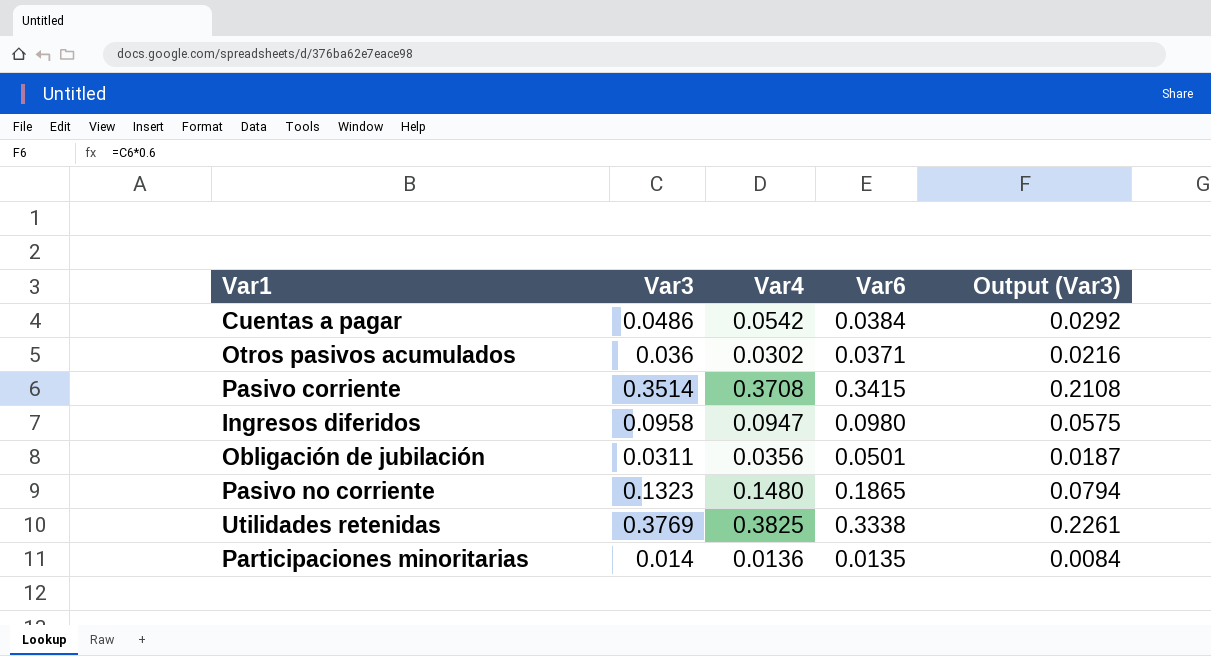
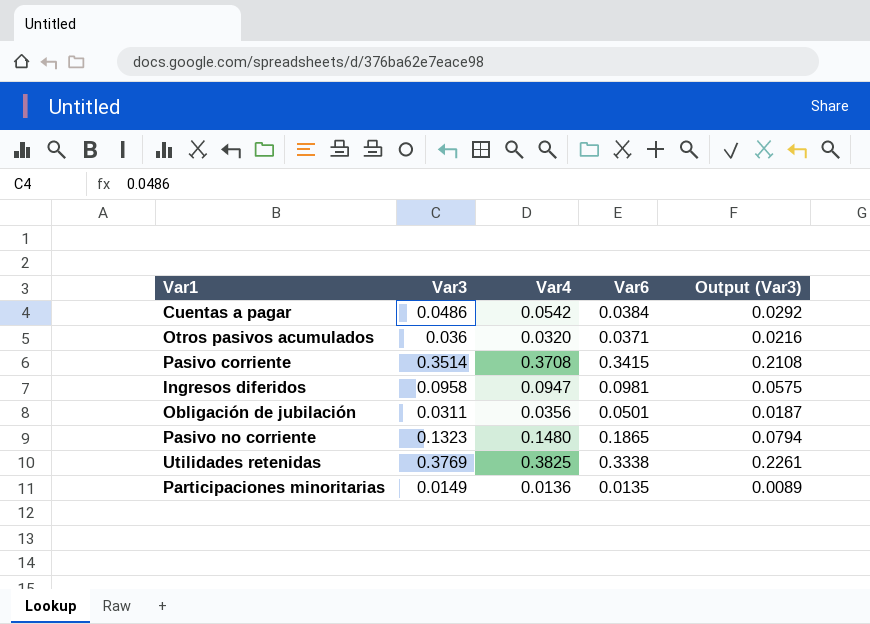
Otros pasivos acumulados | Var4: 0.0302 -> 0.0320
Ingresos diferidos | Var6: 0.0980 -> 0.0981
Participaciones minoritarias | Var3: 0.014 -> 0.0149
Participaciones minoritarias | Output (Var3): 0.0084 -> 0.0089

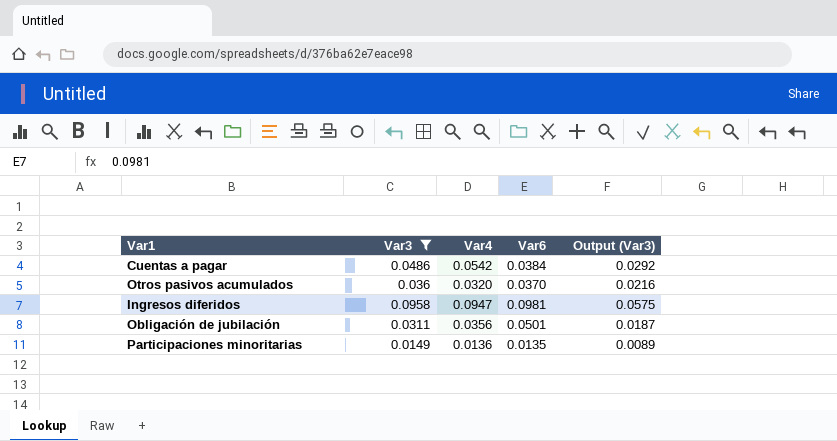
filter: none -> Var3 <= 0.0958
Otros pasivos acumulados | Var6: 0.0371 -> 0.0370

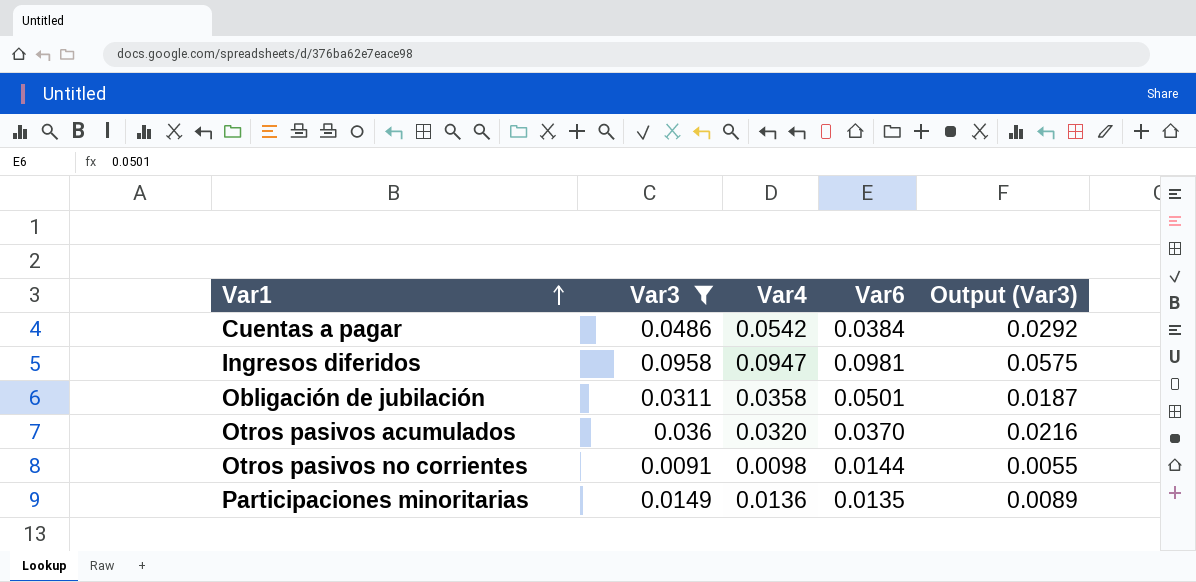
row order: none -> Var1 ascending
Obligación de jubilación | Var4: 0.0356 -> 0.0358
row Otros pasivos no corrientes: none -> 0.0091 | 0.0098 | 0.0144 | 0.0055

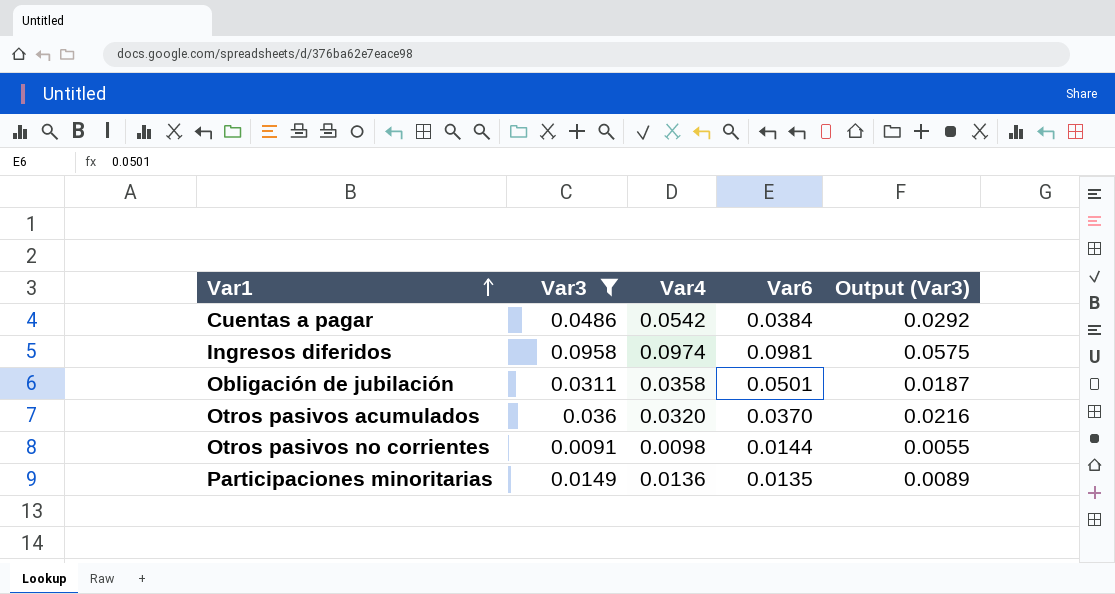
Ingresos diferidos | Var4: 0.0947 -> 0.0974

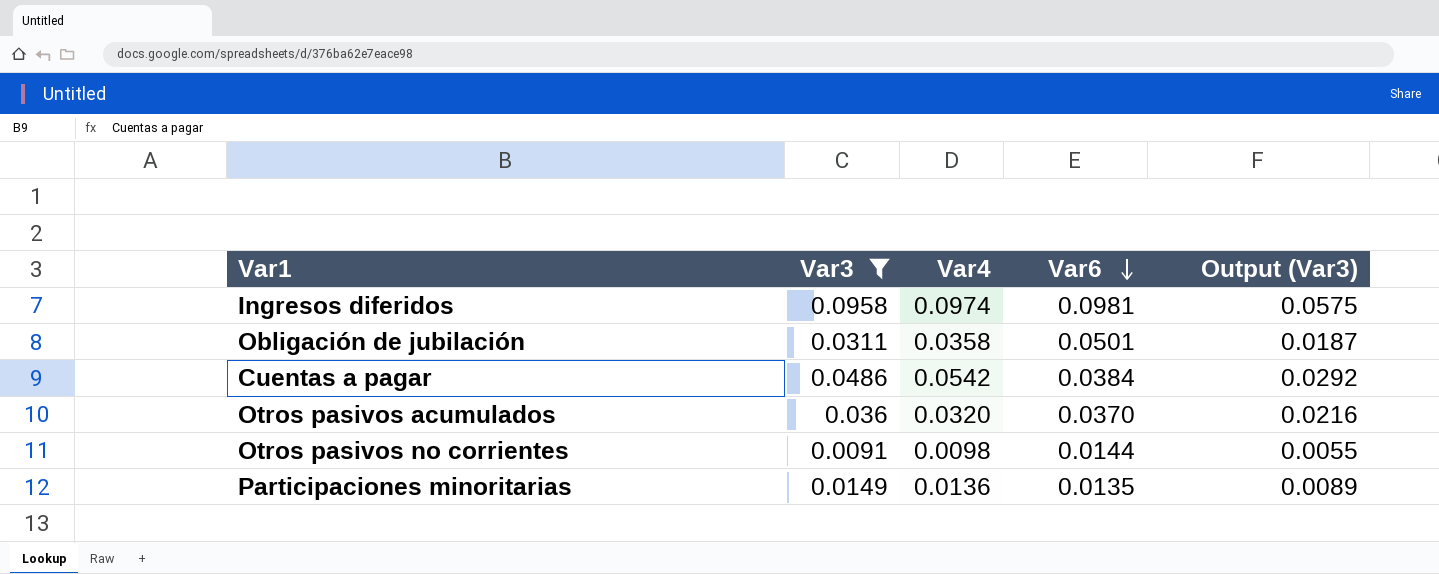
row order: Var1 ascending -> Var6 descending

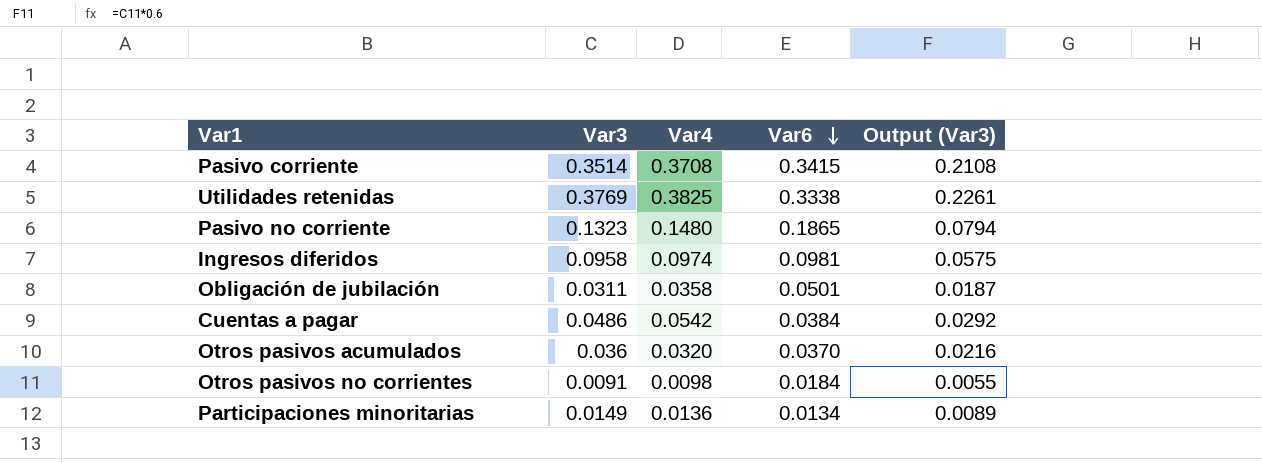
filter: Var3 <= 0.0958 -> none
Otros pasivos no corrientes | Var6: 0.0144 -> 0.0184
Participaciones minoritarias | Var6: 0.0135 -> 0.0134

